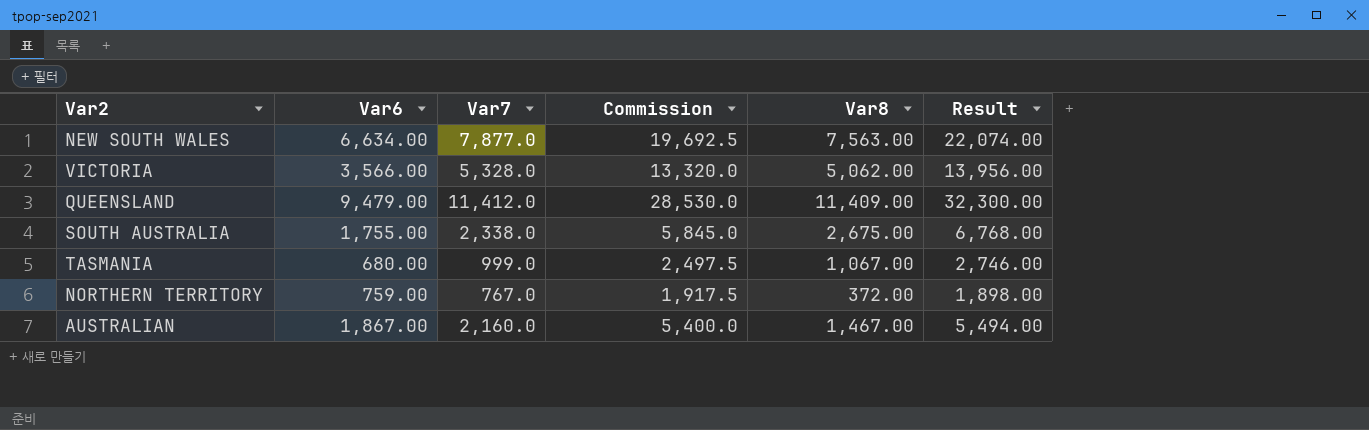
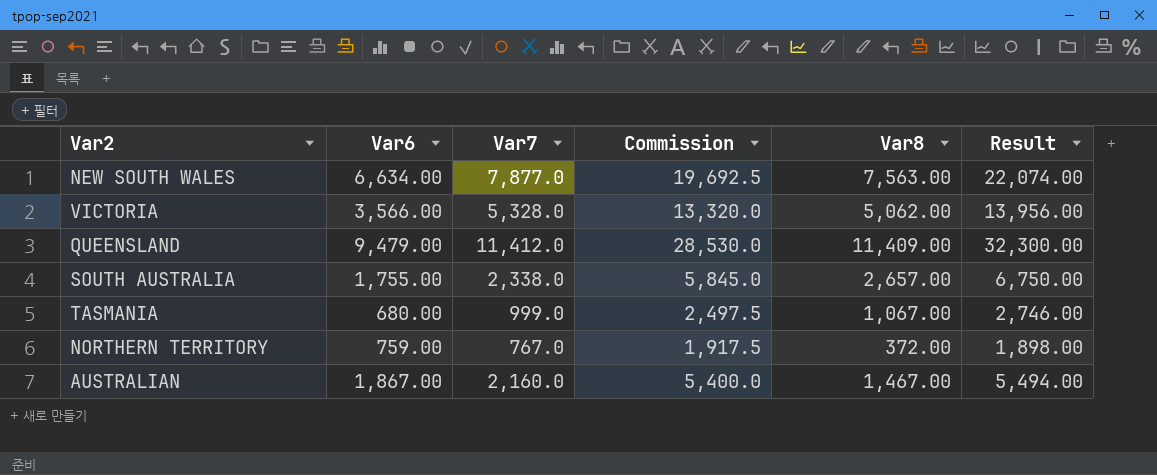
SOUTH AUSTRALIA | Var8: 2,675.00 -> 2,657.00
SOUTH AUSTRALIA | Result: 6,768.00 -> 6,750.00

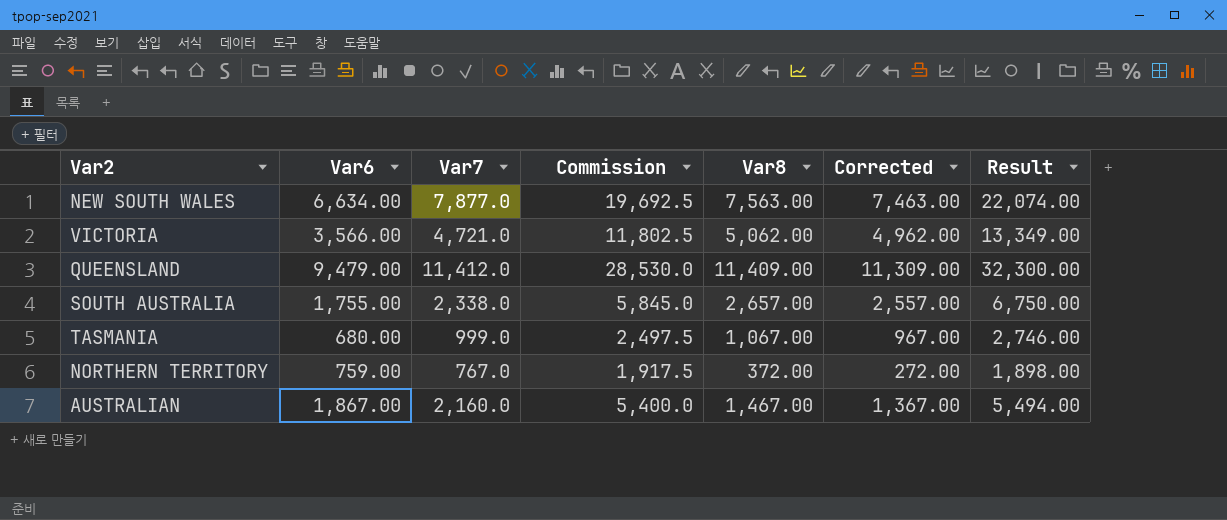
column Corrected | formula: none -> [Var8] - 100
VICTORIA | Var7: 5,328.0 -> 4,721.0
VICTORIA | Commission: 13,320.0 -> 11,802.5
VICTORIA | Result: 13,956.00 -> 13,349.00

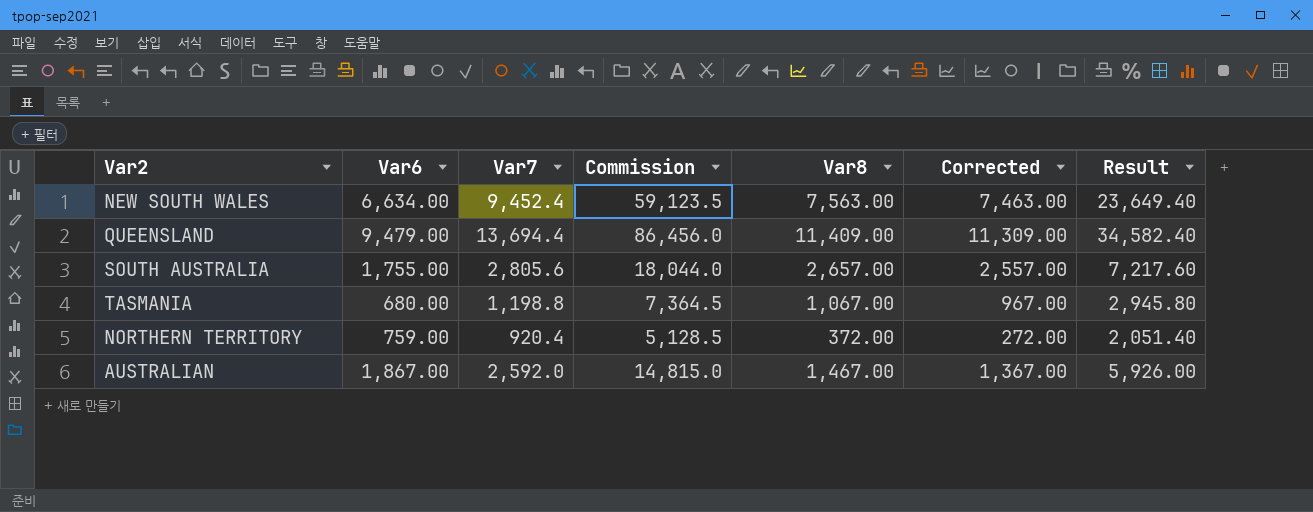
column Commission | formula: [Var7] * 2.5 -> [Result] * 2.5
row VICTORIA: 3,566.00 | 4,721.0 | 11,802.5 | 5,062.00 | 4,962.00 | 13,349.00 -> none
NEW SOUTH WALES | Var7: 7,877.0 -> 9,452.4
NEW SOUTH WALES | Result: 22,074.00 -> 23,649.40
QUEENSLAND | Var7: 11,412.0 -> 13,694.4
QUEENSLAND | Result: 32,300.00 -> 34,582.40
SOUTH AUSTRALIA | Var7: 2,338.0 -> 2,805.6
SOUTH AUSTRALIA | Result: 6,750.00 -> 7,217.60
TASMANIA | Var7: 999.0 -> 1,198.8
TASMANIA | Result: 2,746.00 -> 2,945.80
NORTHERN TERRITORY | Var7: 767.0 -> 920.4
NORTHERN TERRITORY | Result: 1,898.00 -> 2,051.40
AUSTRALIAN | Var7: 2,160.0 -> 2,592.0
AUSTRALIAN | Result: 5,494.00 -> 5,926.00

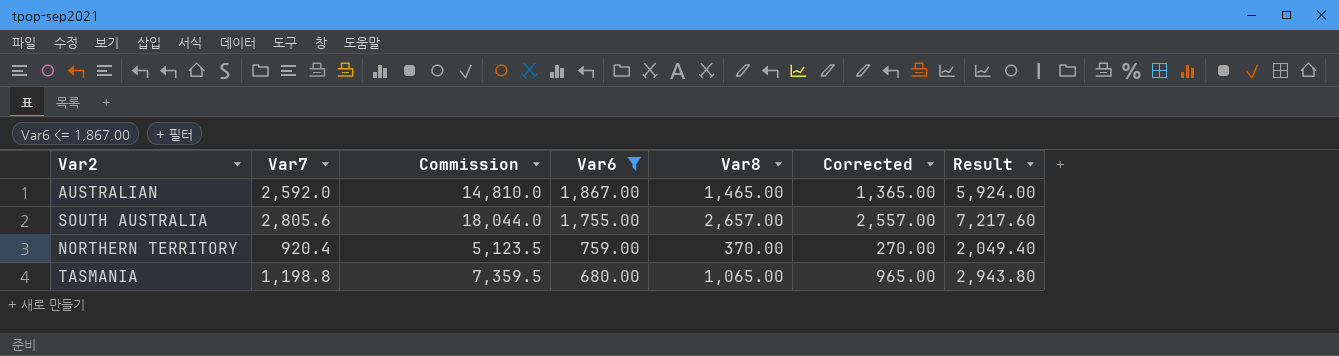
filter: none -> Var6 <= 1,867.00
row order: none -> Var6 descending
column Var6 | position: 2 -> 4
AUSTRALIAN | Commission: 14,815.0 -> 14,810.0
AUSTRALIAN | Var8: 1,467.00 -> 1,465.00
AUSTRALIAN | Corrected: 1,367.00 -> 1,365.00
AUSTRALIAN | Result: 5,926.00 -> 5,924.00
NORTHERN TERRITORY | Commission: 5,128.5 -> 5,123.5
NORTHERN TERRITORY | Var8: 372.00 -> 370.00
NORTHERN TERRITORY | Corrected: 272.00 -> 270.00
NORTHERN TERRITORY | Result: 2,051.40 -> 2,049.40
TASMANIA | Commission: 7,364.5 -> 7,359.5
TASMANIA | Var8: 1,067.00 -> 1,065.00
TASMANIA | Corrected: 967.00 -> 965.00
TASMANIA | Result: 2,945.80 -> 2,943.80

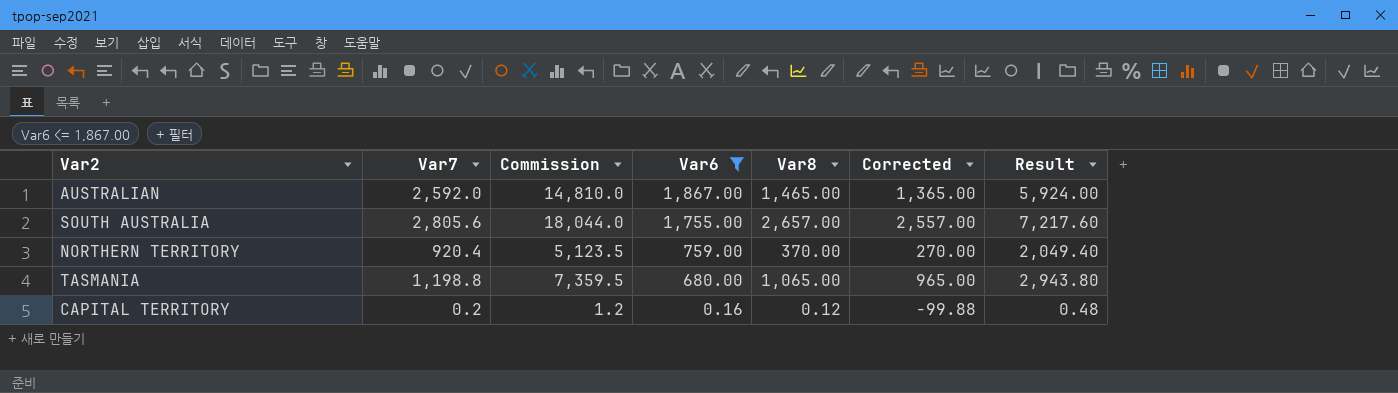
row CAPITAL TERRITORY: none -> 0.2 | 1.2 | 0.16 | 0.12 | -99.88 | 0.48

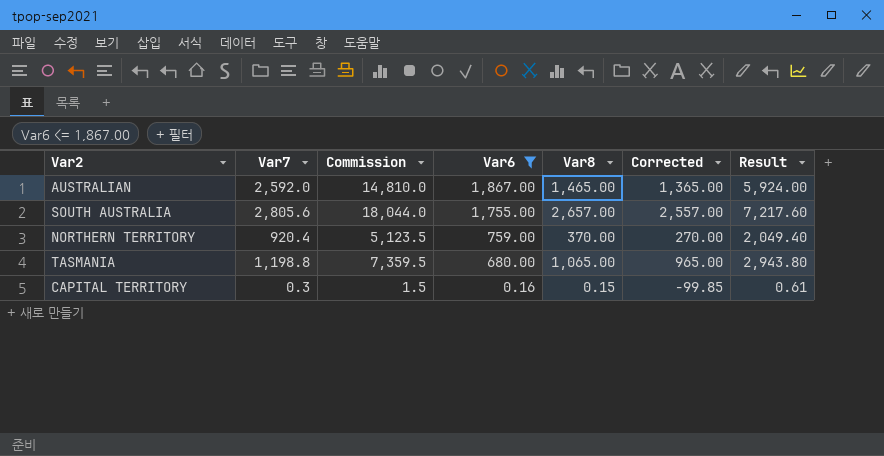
CAPITAL TERRITORY | Var7: 0.2 -> 0.3
CAPITAL TERRITORY | Commission: 1.2 -> 1.5
CAPITAL TERRITORY | Var8: 0.12 -> 0.15
CAPITAL TERRITORY | Corrected: -99.88 -> -99.85
CAPITAL TERRITORY | Result: 0.48 -> 0.61

